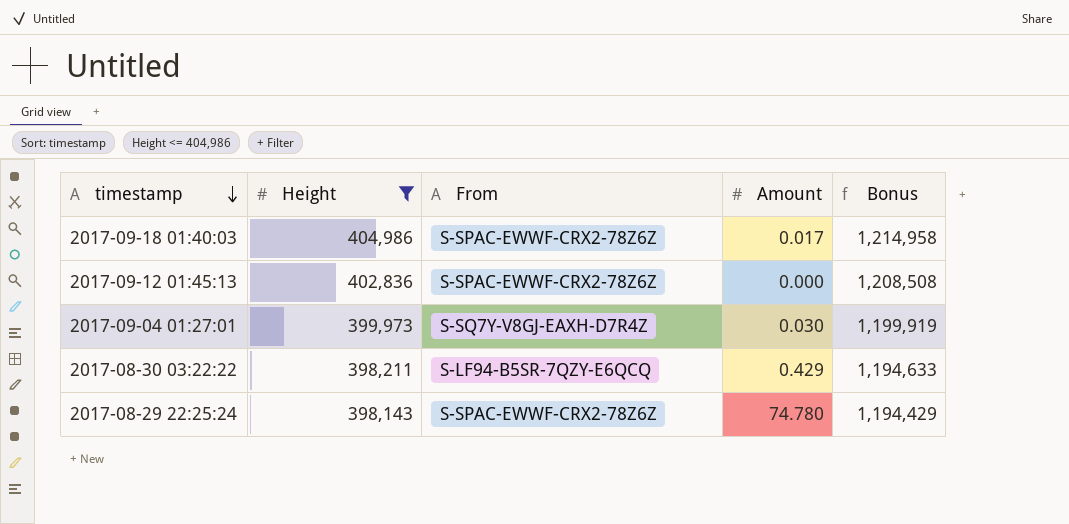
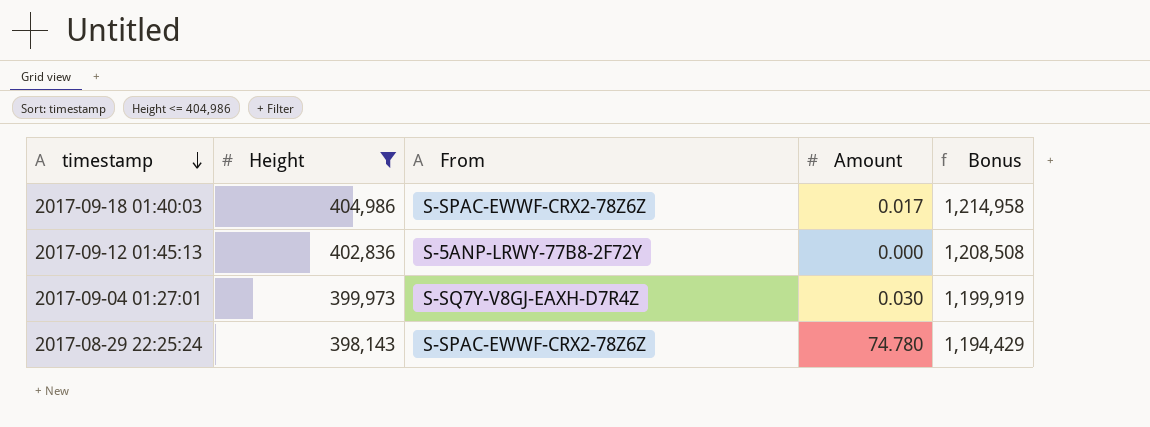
row 2017-08-30 03:22:22: 398,211 | S-LF94-B5SR-7QZY-E6QCQ | 0.429 | 1,194,633 -> none
2017-09-12 01:45:13 | From: S-SPAC-EWWF-CRX2-78Z6Z -> S-5ANP-LRWY-77B8-2F72Y

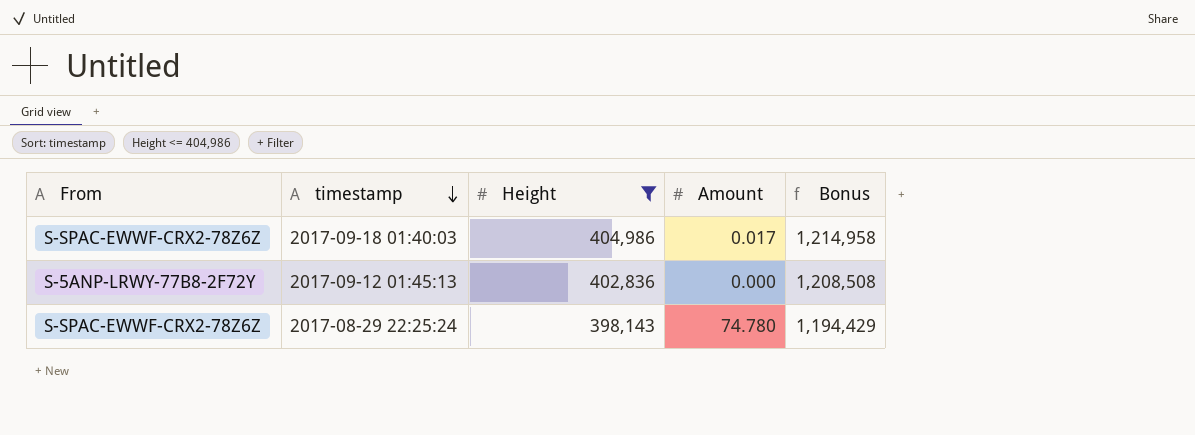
column From | position: 3 -> 1
row 2017-09-04 01:27:01: 399,973 | S-SQ7Y-V8GJ-EAXH-D7R4Z | 0.030 | 1,199,919 -> none

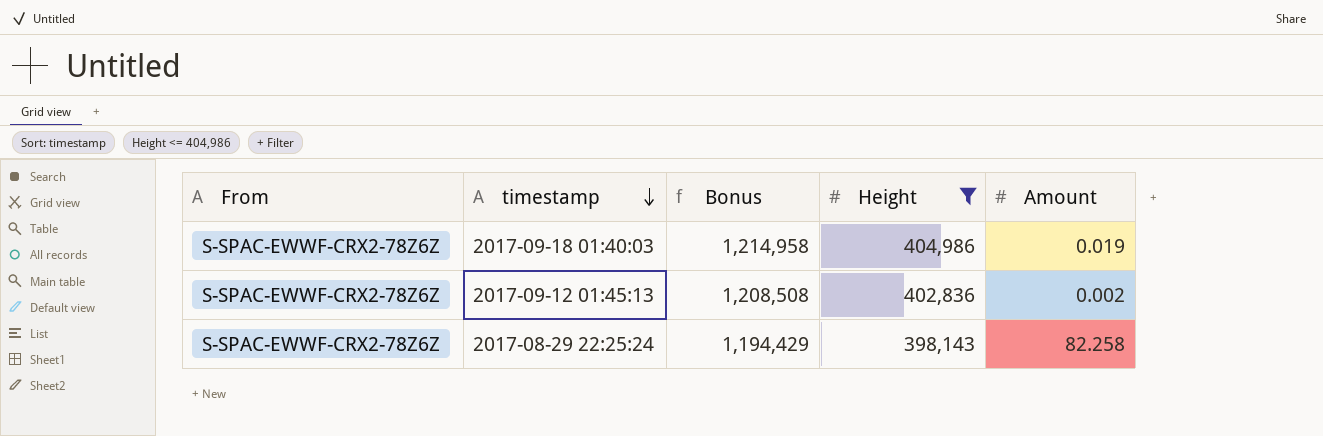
column Bonus | position: 5 -> 3
2017-09-18 01:40:03 | Amount: 0.017 -> 0.019
2017-09-12 01:45:13 | From: S-5ANP-LRWY-77B8-2F72Y -> S-SPAC-EWWF-CRX2-78Z6Z
2017-09-12 01:45:13 | Amount: 0.000 -> 0.002
2017-08-29 22:25:24 | Amount: 74.780 -> 82.258

